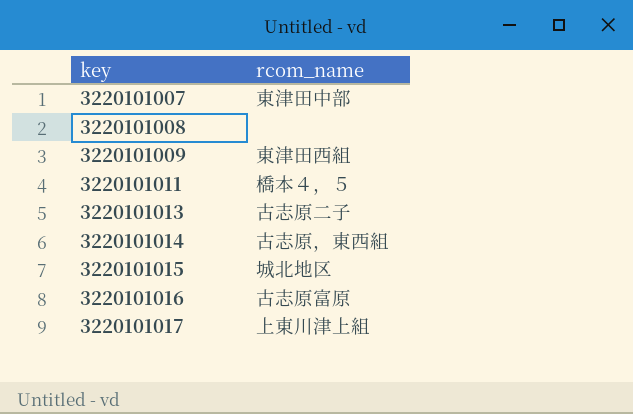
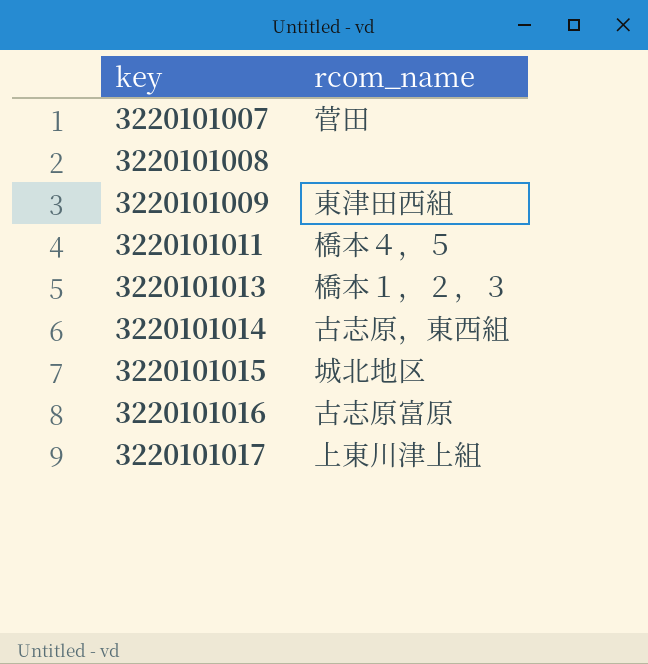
3220101007 | rcom_name: 東津田中部 -> 菅田
3220101013 | rcom_name: 古志原二子 -> 橋本１，２，３

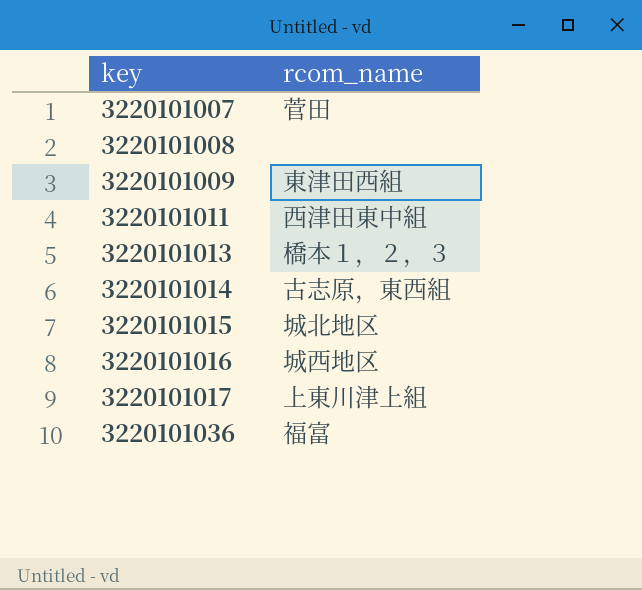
3220101011 | rcom_name: 橋本４，５ -> 西津田東中組
3220101016 | rcom_name: 古志原富原 -> 城西地区
row 3220101036: none -> 福富

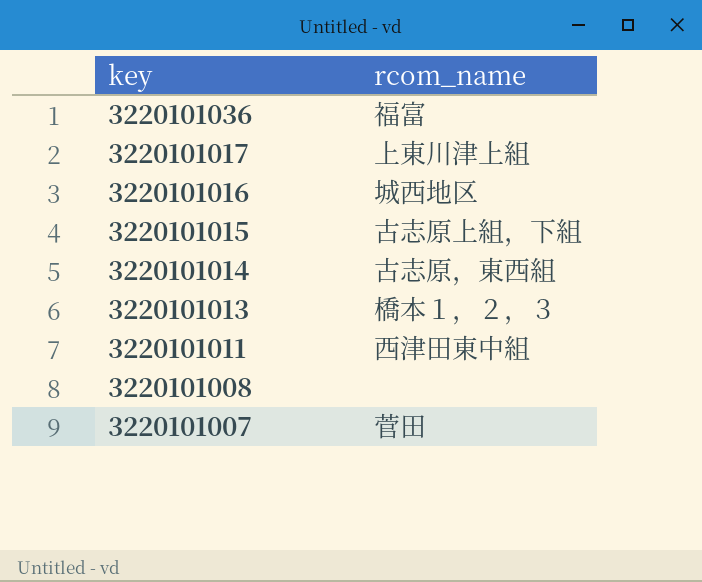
row order: key ascending -> key descending
row 3220101009: 東津田西組 -> none
3220101015 | rcom_name: 城北地区 -> 古志原上組，下組

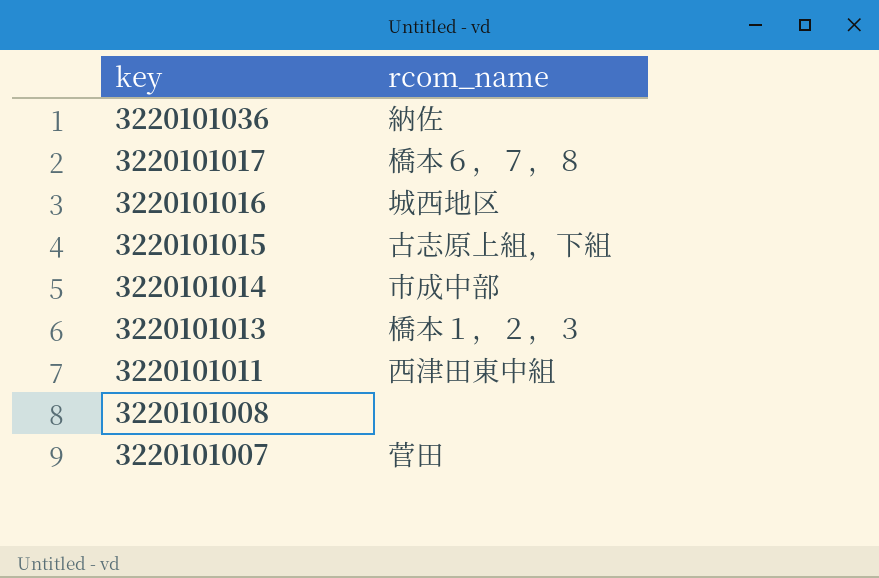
3220101036 | rcom_name: 福富 -> 納佐
3220101017 | rcom_name: 上東川津上組 -> 橋本６，７，８
3220101014 | rcom_name: 古志原，東西組 -> 市成中部

